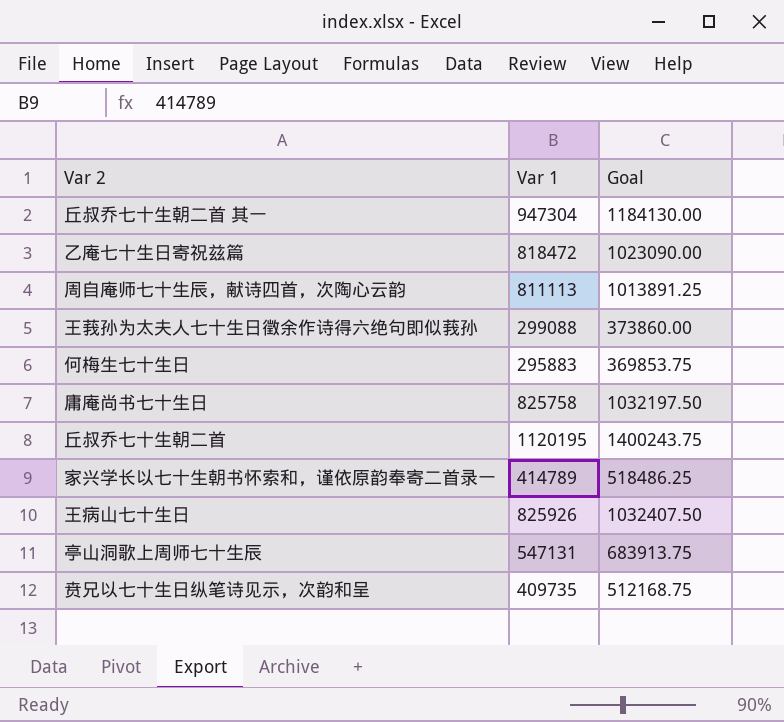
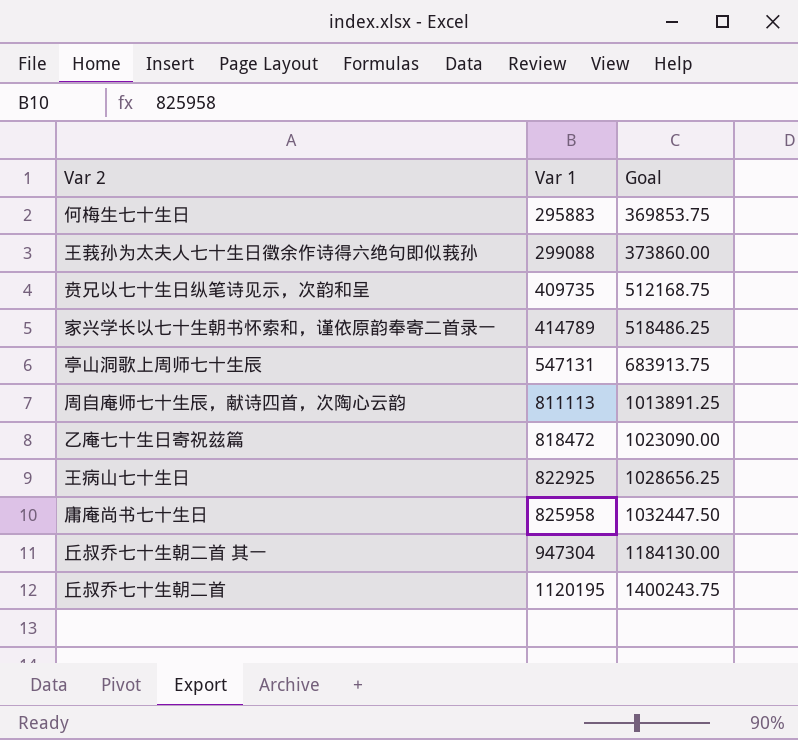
row order: none -> Var 1 ascending
王病山七十生日 | Var 1: 825926 -> 822925
王病山七十生日 | Goal: 1032407.50 -> 1028656.25
庸庵尚书七十生日 | Var 1: 825758 -> 825958
庸庵尚书七十生日 | Goal: 1032197.50 -> 1032447.50

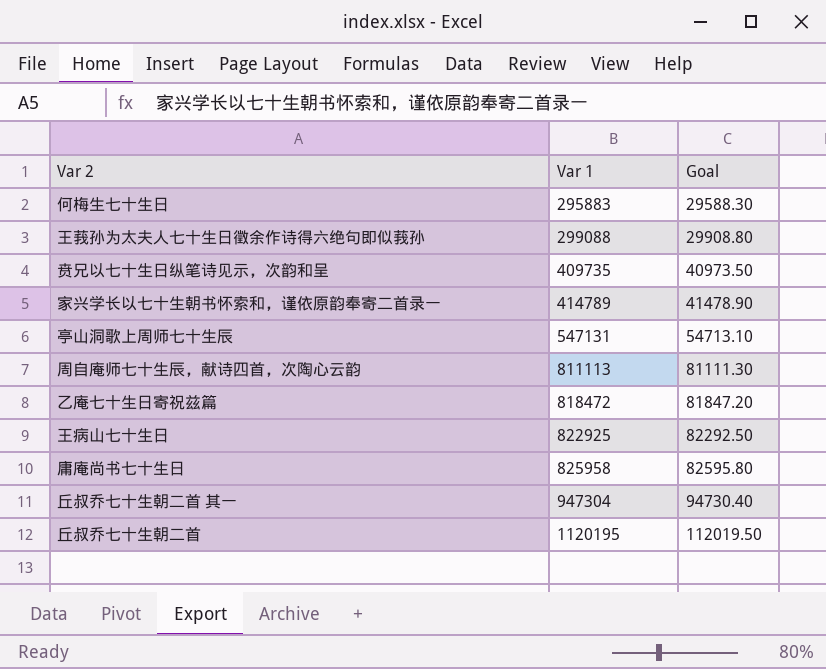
column Goal | formula: [Var 1] * 1.25 -> [Var 1] * 0.1

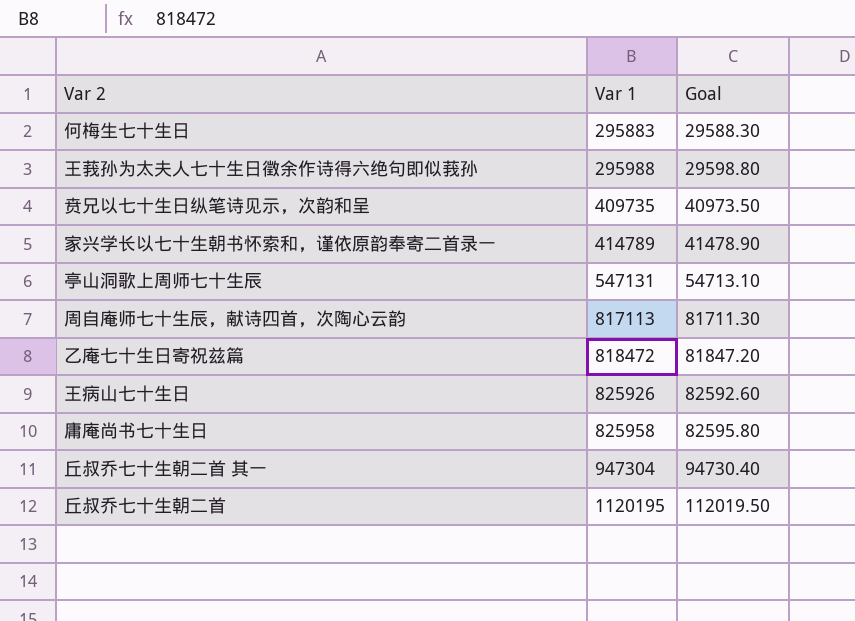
王莪孙为太夫人七十生日徵余作诗得六绝句即似莪孙 | Var 1: 299088 -> 295988
王莪孙为太夫人七十生日徵余作诗得六绝句即似莪孙 | Goal: 29908.80 -> 29598.80
周自庵师七十生辰，献诗四首，次陶心云韵 | Var 1: 811113 -> 817113
周自庵师七十生辰，献诗四首，次陶心云韵 | Goal: 81111.30 -> 81711.30
王病山七十生日 | Var 1: 822925 -> 825926
王病山七十生日 | Goal: 82292.50 -> 82592.60

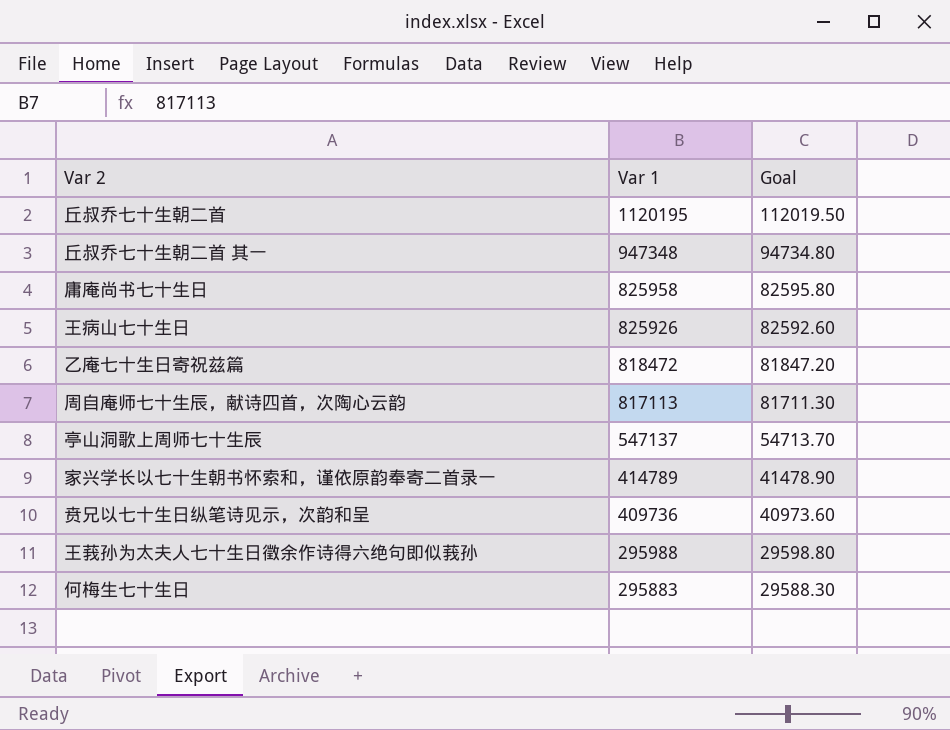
row order: Var 1 ascending -> Var 1 descending
丘叔乔七十生朝二首 其一 | Var 1: 947304 -> 947348
丘叔乔七十生朝二首 其一 | Goal: 94730.40 -> 94734.80
亭山洞歌上周师七十生辰 | Var 1: 547131 -> 547137
亭山洞歌上周师七十生辰 | Goal: 54713.10 -> 54713.70
贲兄以七十生日纵笔诗见示，次韵和呈 | Var 1: 409735 -> 409736
贲兄以七十生日纵笔诗见示，次韵和呈 | Goal: 40973.50 -> 40973.60

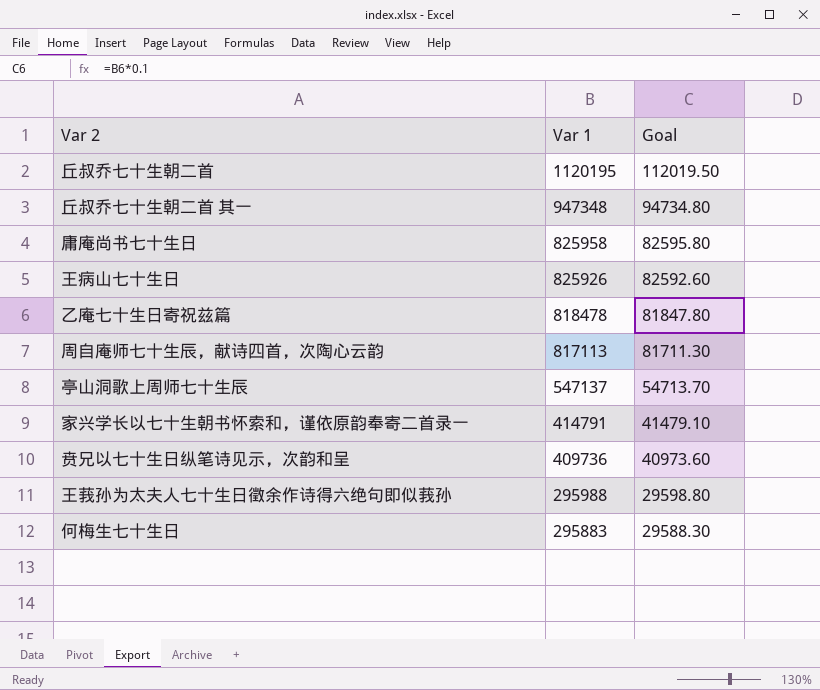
乙庵七十生日寄祝兹篇 | Var 1: 818472 -> 818478
乙庵七十生日寄祝兹篇 | Goal: 81847.20 -> 81847.80
家兴学长以七十生朝书怀索和，谨依原韵奉寄二首录一 | Var 1: 414789 -> 414791
家兴学长以七十生朝书怀索和，谨依原韵奉寄二首录一 | Goal: 41478.90 -> 41479.10

